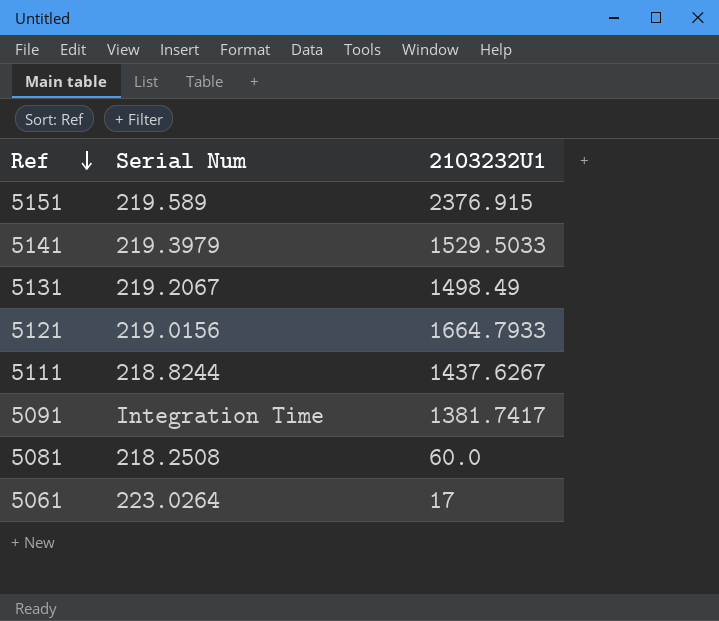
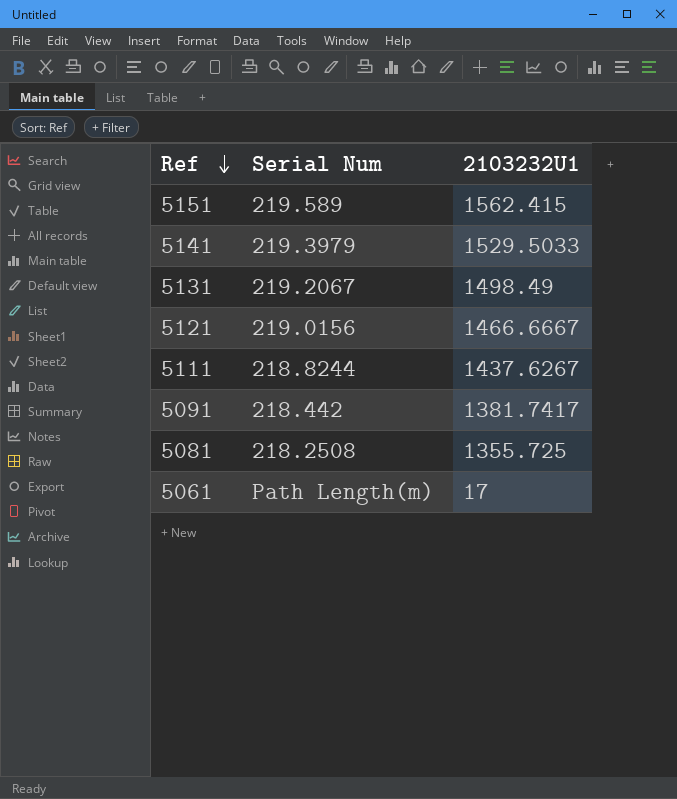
5151 | 2103232U1: 2376.915 -> 1562.415
5121 | 2103232U1: 1664.7933 -> 1466.6667
5091 | Serial Num: Integration Time -> 218.442
5081 | 2103232U1: 60.0 -> 1355.725
5061 | Serial Num: 223.0264 -> Path Length(m)

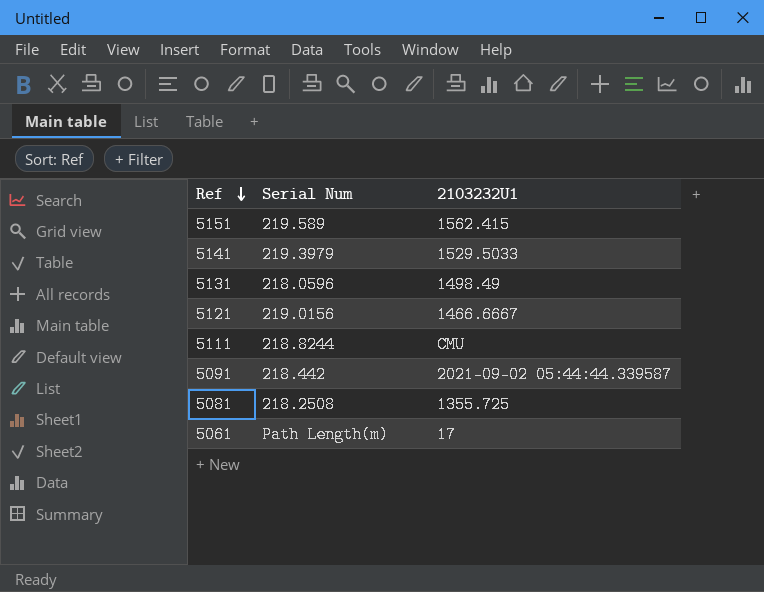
5131 | Serial Num: 219.2067 -> 218.0596
5111 | 2103232U1: 1437.6267 -> CMU
5091 | 2103232U1: 1381.7417 -> 2021-09-02 05:44:44.339587

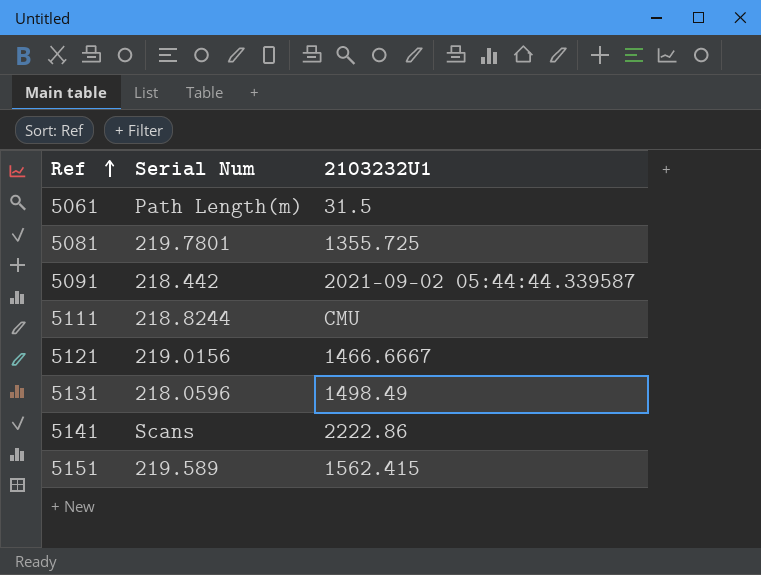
row order: Ref descending -> Ref ascending
5061 | 2103232U1: 17 -> 31.5
5081 | Serial Num: 218.2508 -> 219.7801
5141 | Serial Num: 219.3979 -> Scans
5141 | 2103232U1: 1529.5033 -> 2222.86

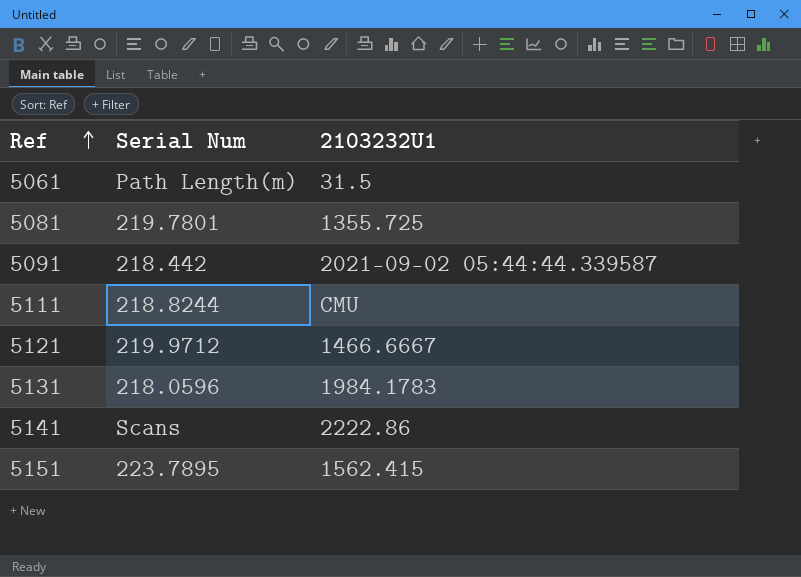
5121 | Serial Num: 219.0156 -> 219.9712
5131 | 2103232U1: 1498.49 -> 1984.1783
5151 | Serial Num: 219.589 -> 223.7895

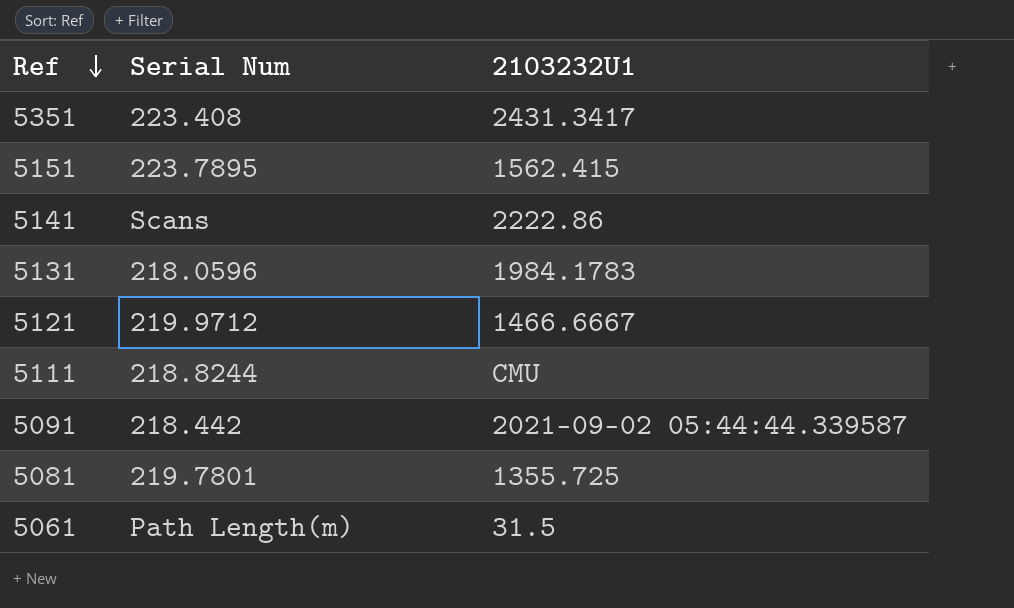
row order: Ref ascending -> Ref descending
row 5351: none -> 223.408 | 2431.3417

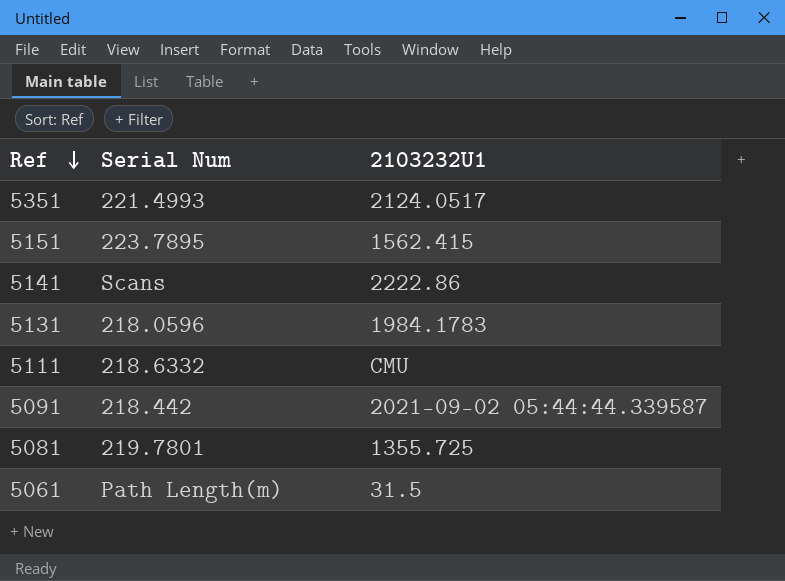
row 5121: 219.9712 | 1466.6667 -> none
5351 | Serial Num: 223.408 -> 221.4993
5351 | 2103232U1: 2431.3417 -> 2124.0517
5111 | Serial Num: 218.8244 -> 218.6332

